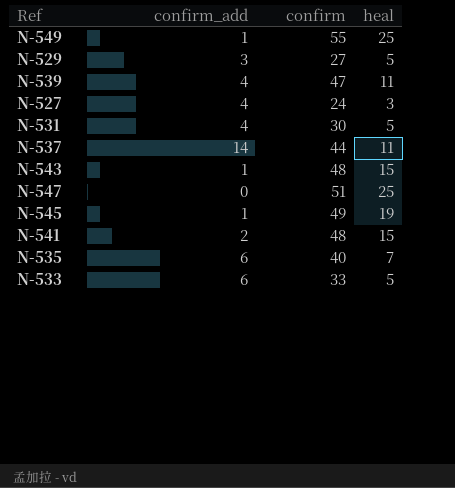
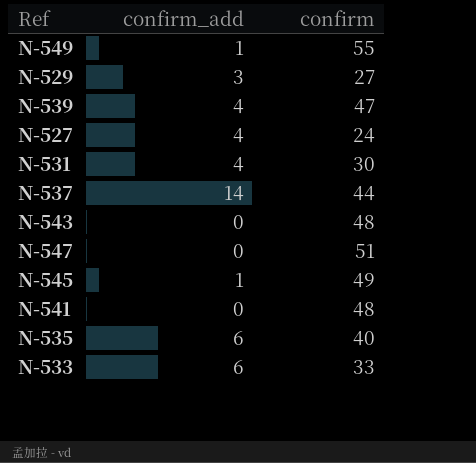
column heal | position: 4 -> none
N-543 | confirm_add: 1 -> 0
N-541 | confirm_add: 2 -> 0

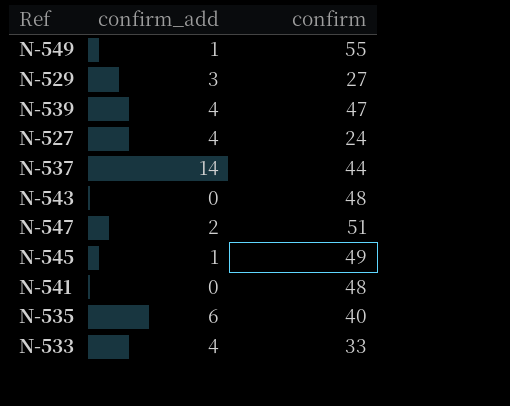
row N-531: 4 | 30 -> none
N-547 | confirm_add: 0 -> 2
N-533 | confirm_add: 6 -> 4

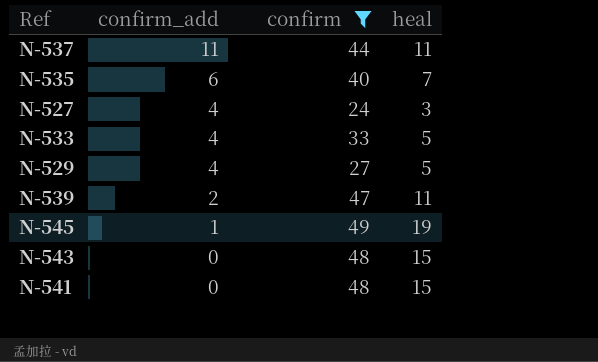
filter: none -> confirm <= 49
row order: none -> confirm_add descending
column heal | position: none -> 4
N-537 | confirm_add: 14 -> 11
N-529 | confirm_add: 3 -> 4
N-539 | confirm_add: 4 -> 2

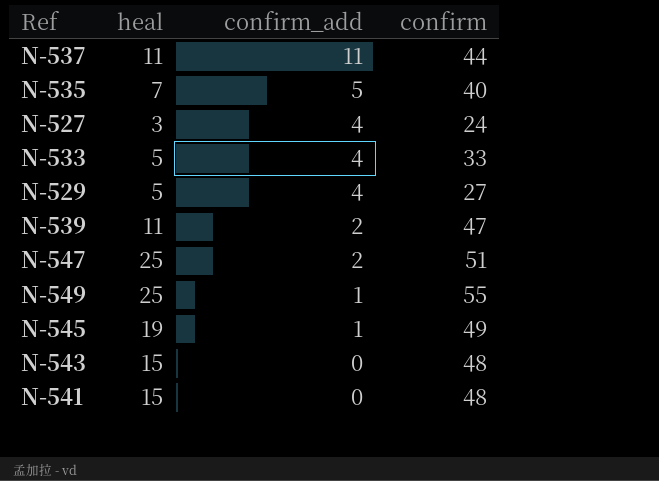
filter: confirm <= 49 -> none
column heal | position: 4 -> 2
N-535 | confirm_add: 6 -> 5

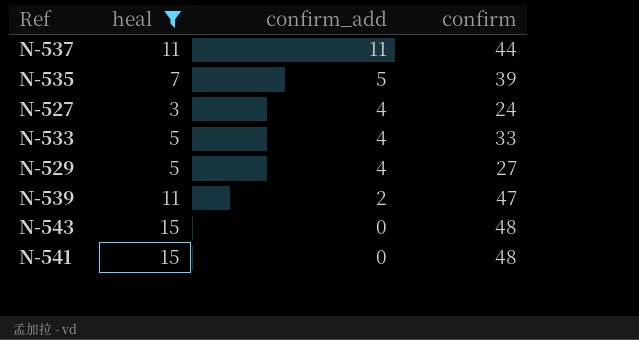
filter: none -> heal <= 15
N-535 | confirm: 40 -> 39

